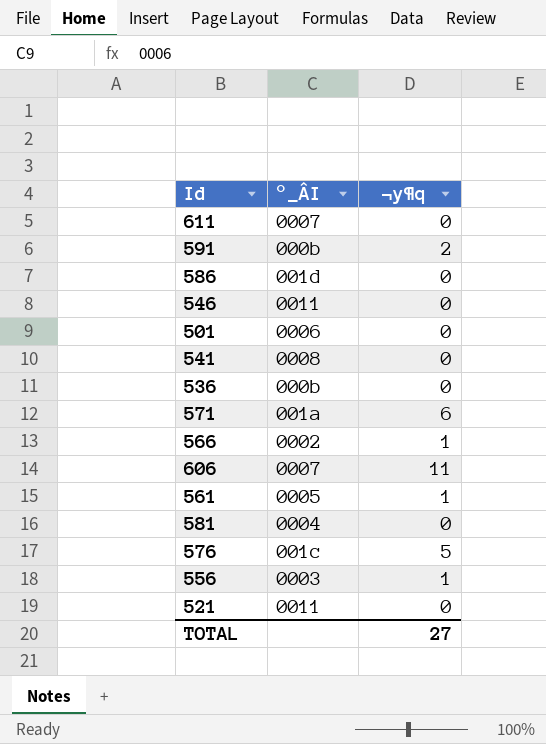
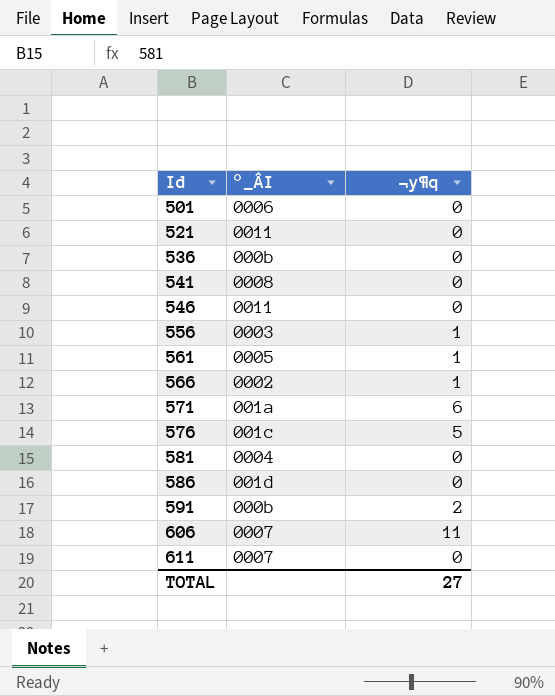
row order: none -> Id ascending

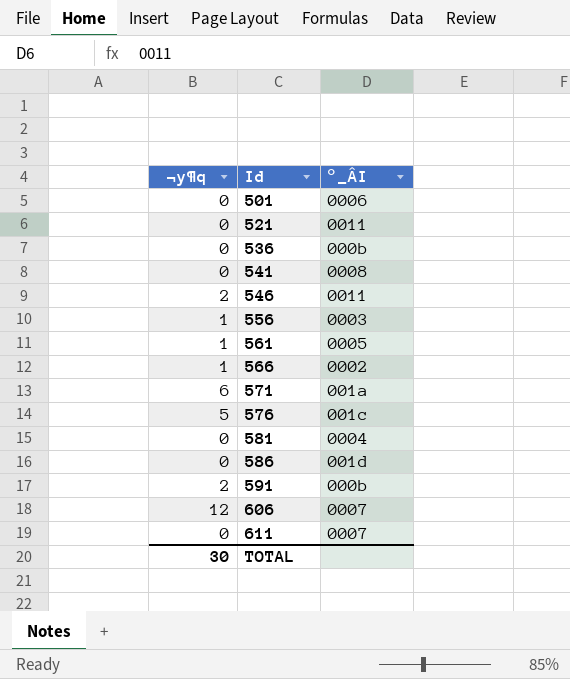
column ¬y¶q | position: 3 -> 1
546 | ¬y¶q: 0 -> 2
606 | ¬y¶q: 11 -> 12
TOTAL | ¬y¶q: 27 -> 30

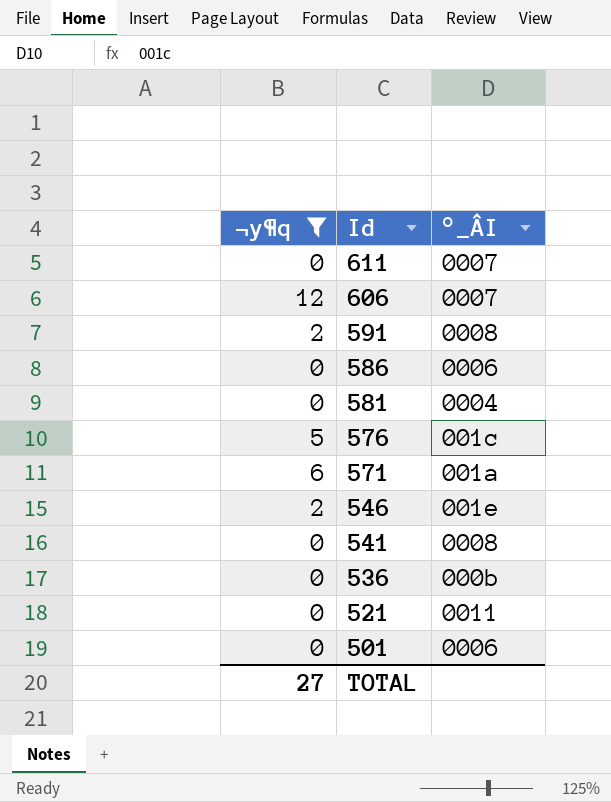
filter: none -> ¬y¶q != 1
row order: Id ascending -> Id descending
591 | °_ÂI: 000b -> 0008
586 | °_ÂI: 001d -> 0006
546 | °_ÂI: 0011 -> 001e
TOTAL | ¬y¶q: 30 -> 27

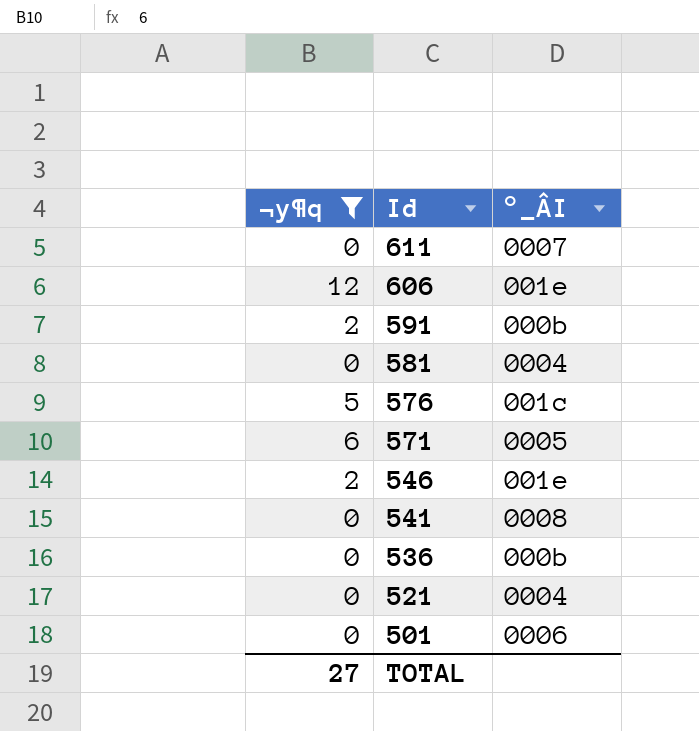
row 586: 0 | 0006 -> none
606 | °_ÂI: 0007 -> 001e
591 | °_ÂI: 0008 -> 000b
571 | °_ÂI: 001a -> 0005
521 | °_ÂI: 0011 -> 0004

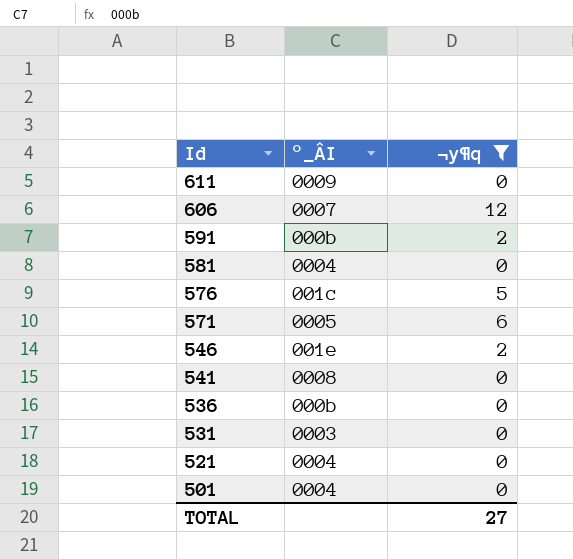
column ¬y¶q | position: 1 -> 3
611 | °_ÂI: 0007 -> 0009
606 | °_ÂI: 001e -> 0007
row 531: none -> 0003 | 0
501 | °_ÂI: 0006 -> 0004

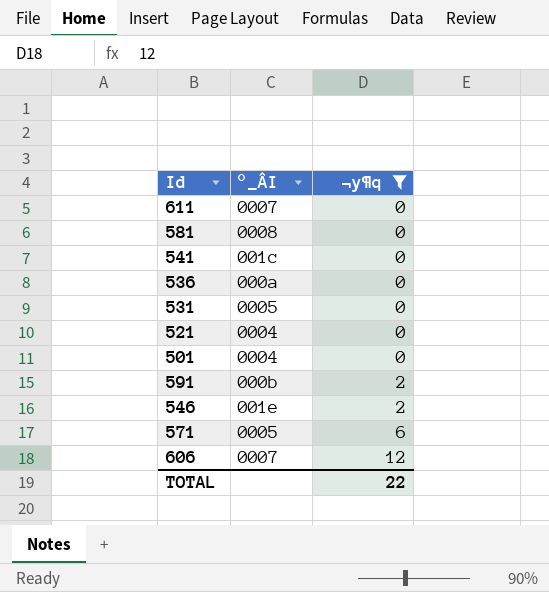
row order: Id descending -> ¬y¶q ascending
row 576: 001c | 5 -> none
611 | °_ÂI: 0009 -> 0007
581 | °_ÂI: 0004 -> 0008
541 | °_ÂI: 0008 -> 001c
536 | °_ÂI: 000b -> 000a
531 | °_ÂI: 0003 -> 0005
TOTAL | ¬y¶q: 27 -> 22

